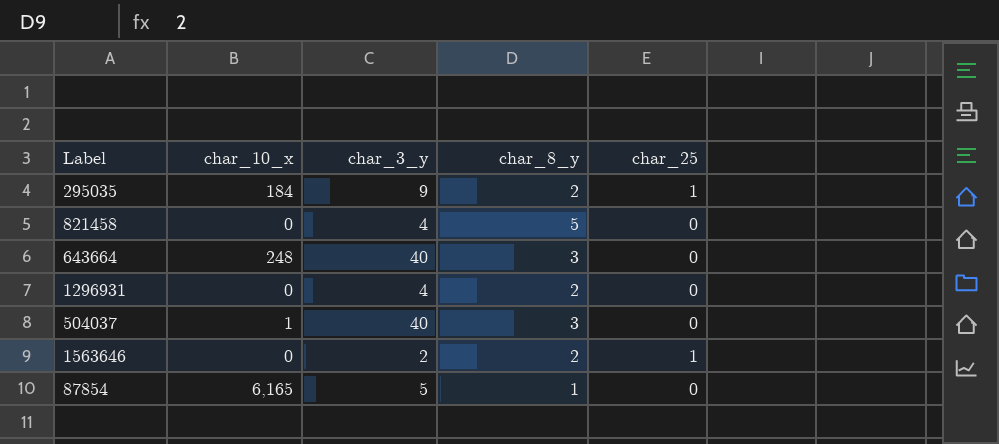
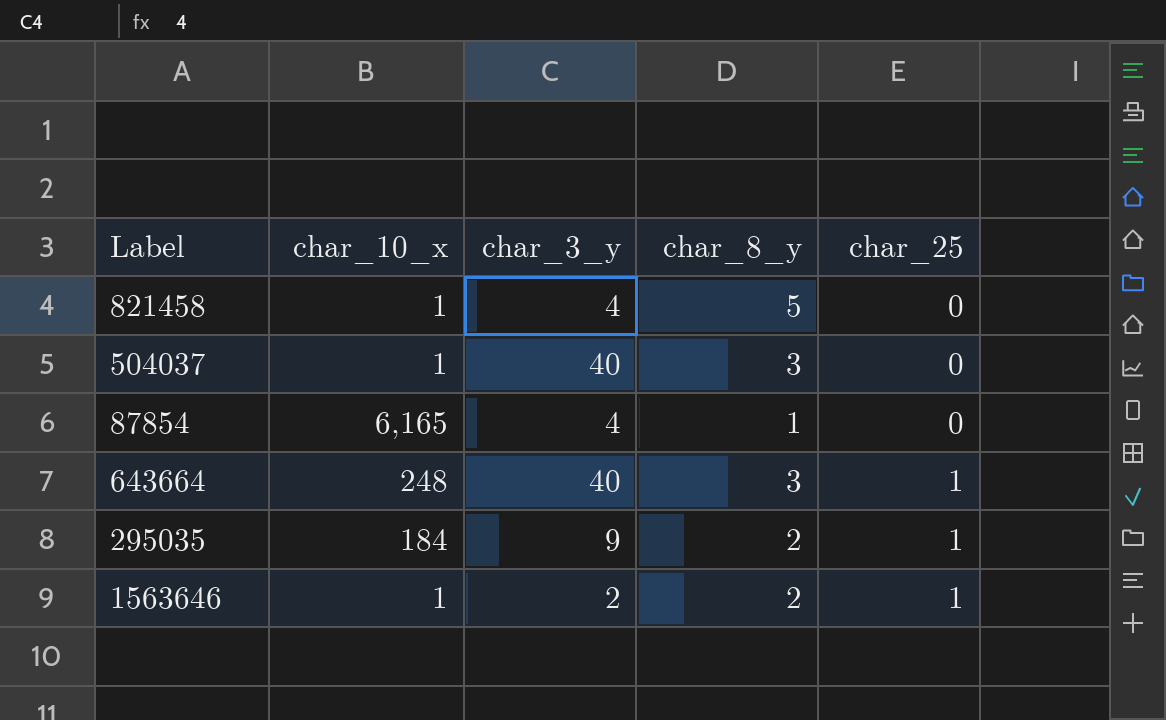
row order: none -> char_25 ascending
row 1296931: 0 | 4 | 2 | 0 -> none
821458 | char_10_x: 0 -> 1
87854 | char_3_y: 5 -> 4
643664 | char_25: 0 -> 1
1563646 | char_10_x: 0 -> 1

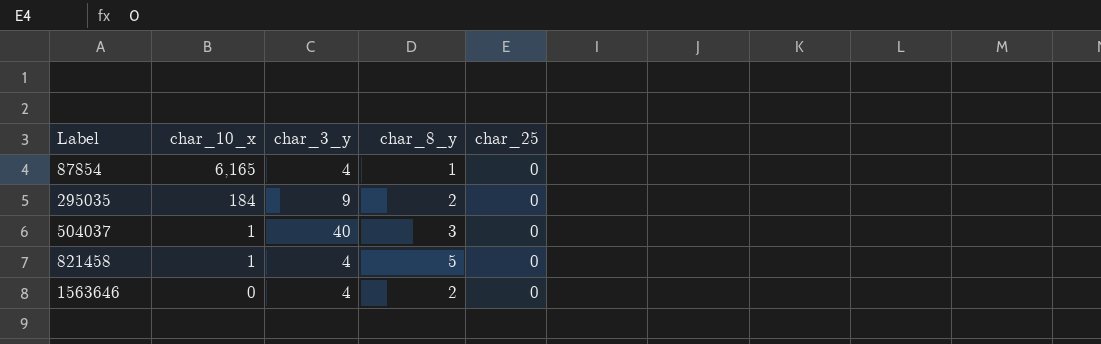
row order: char_25 ascending -> Label ascending
row 643664: 248 | 40 | 3 | 1 -> none
295035 | char_25: 1 -> 0
1563646 | char_10_x: 1 -> 0
1563646 | char_3_y: 2 -> 4
1563646 | char_25: 1 -> 0

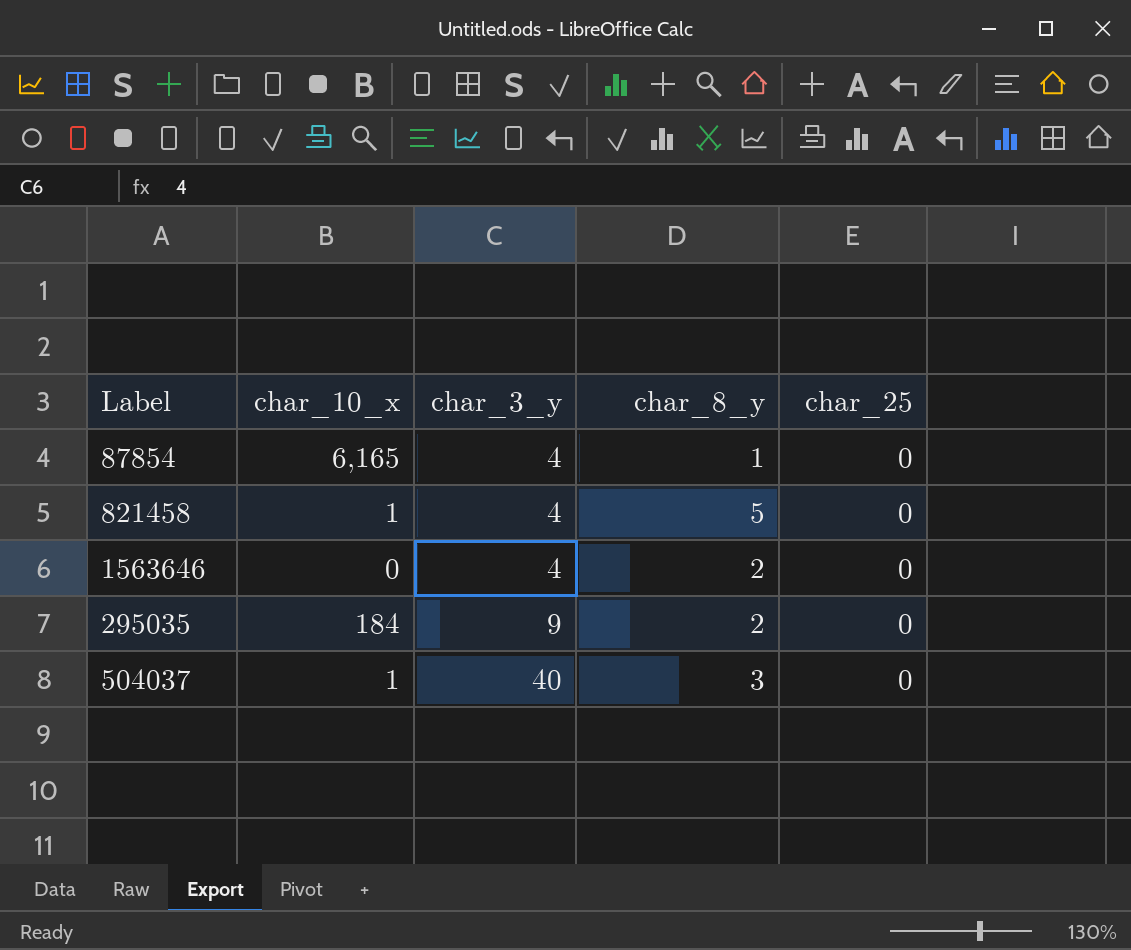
row order: Label ascending -> char_3_y ascending

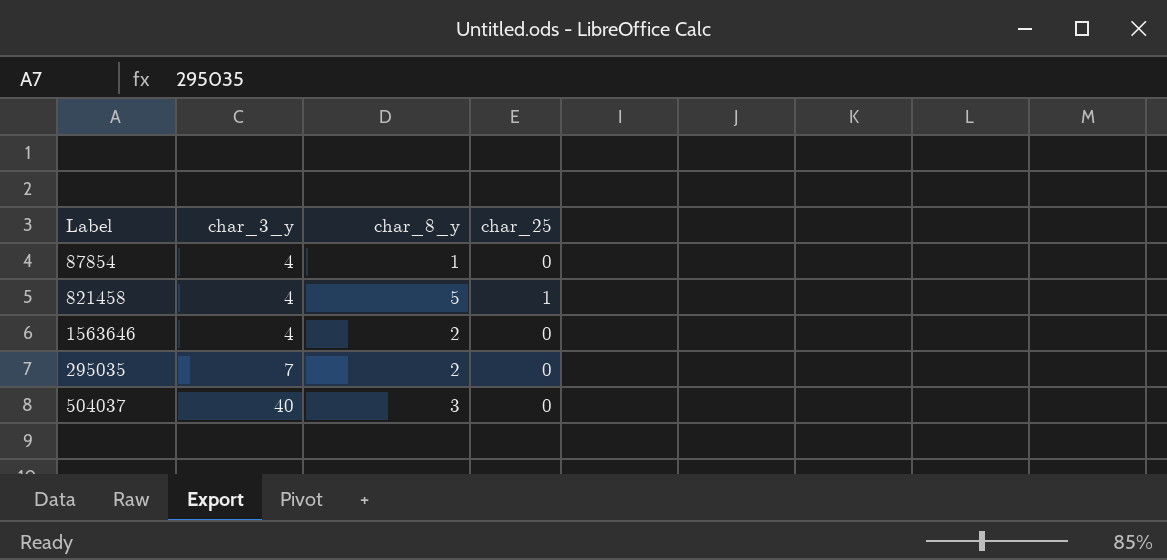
column char_10_x | position: 2 -> none
821458 | char_25: 0 -> 1
295035 | char_3_y: 9 -> 7

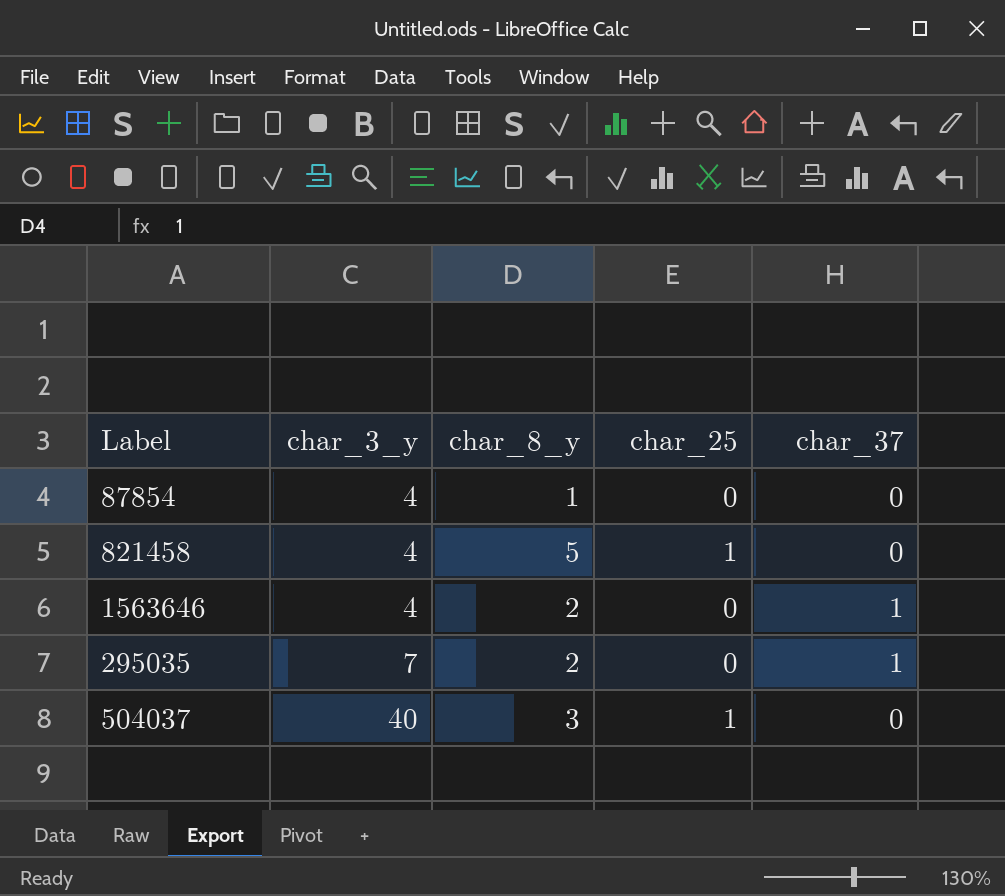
column char_37 | position: none -> 5
504037 | char_25: 0 -> 1

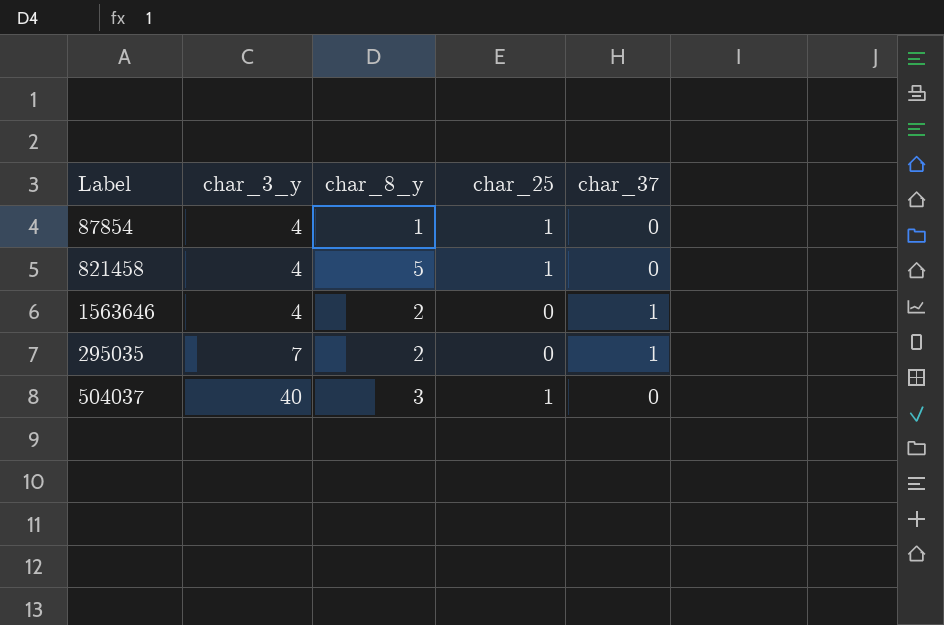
87854 | char_25: 0 -> 1

